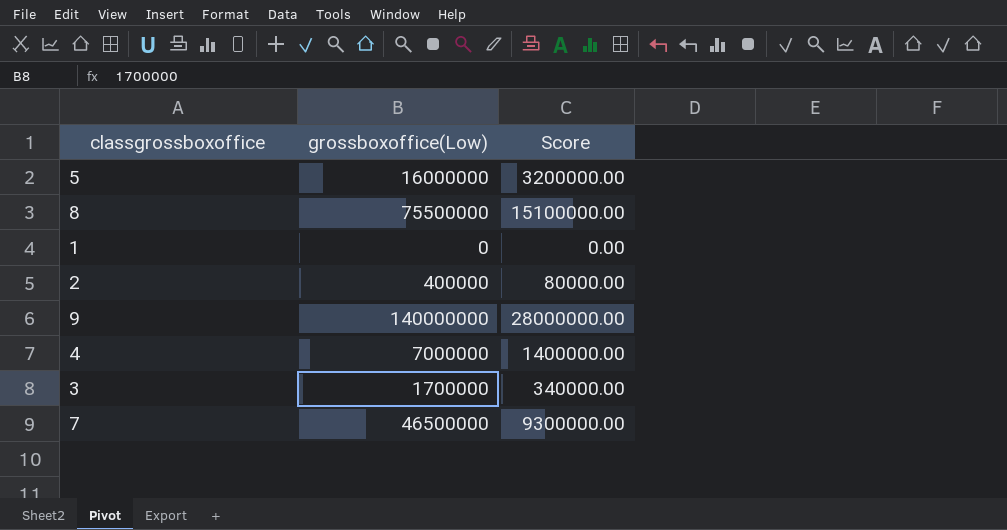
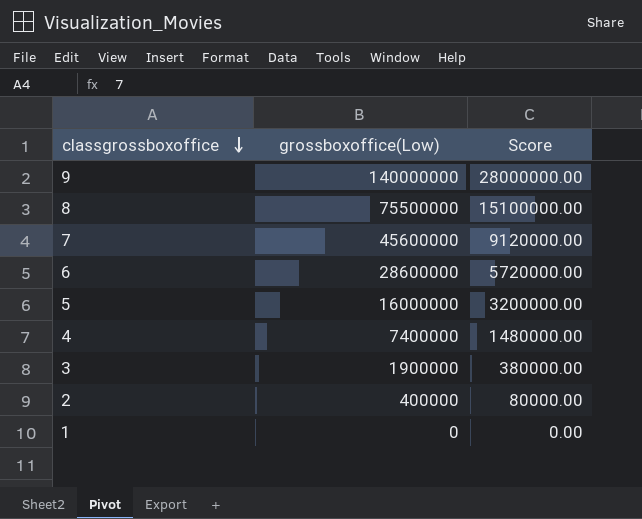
row order: none -> classgrossboxoffice descending
7 | grossboxoffice(Low): 46500000 -> 45600000
7 | Score: 9300000.00 -> 9120000.00
row 6: none -> 28600000 | 5720000.00
4 | grossboxoffice(Low): 7000000 -> 7400000
4 | Score: 1400000.00 -> 1480000.00
3 | grossboxoffice(Low): 1700000 -> 1900000
3 | Score: 340000.00 -> 380000.00

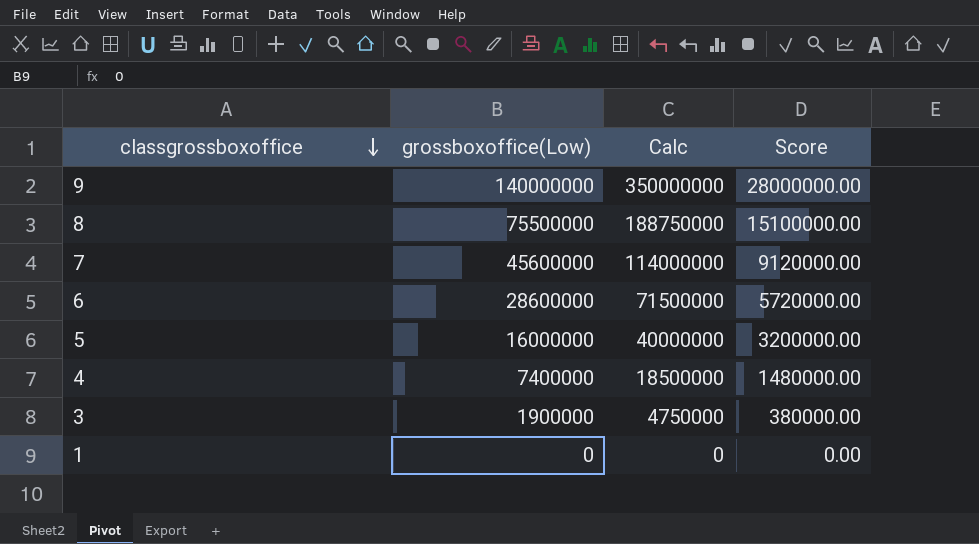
column Calc | formula: none -> [grossboxoffice(Low)] * 2.5
row 2: 400000 | 80000.00 -> none

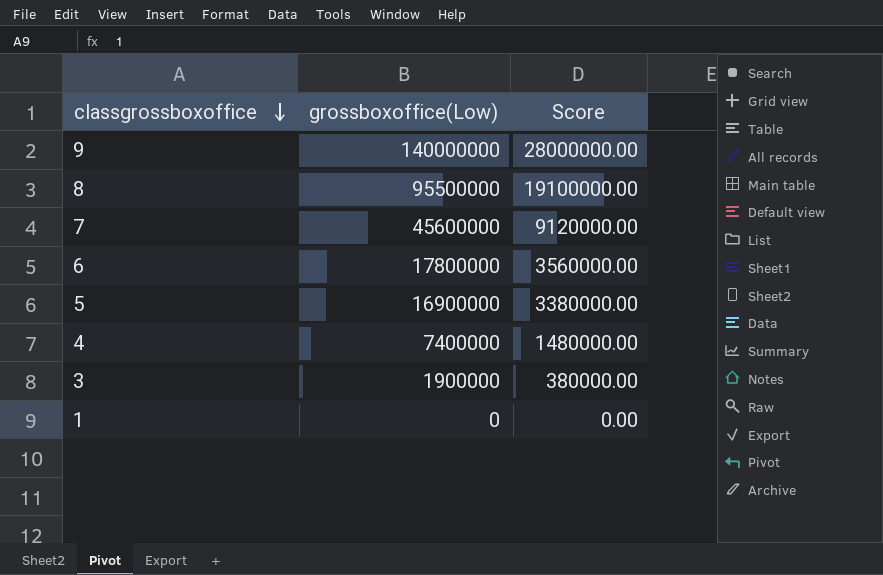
column Calc | formula: [grossboxoffice(Low)] * 2.5 -> none
8 | grossboxoffice(Low): 75500000 -> 95500000
8 | Score: 15100000.00 -> 19100000.00
6 | grossboxoffice(Low): 28600000 -> 17800000
6 | Score: 5720000.00 -> 3560000.00
5 | grossboxoffice(Low): 16000000 -> 16900000
5 | Score: 3200000.00 -> 3380000.00

